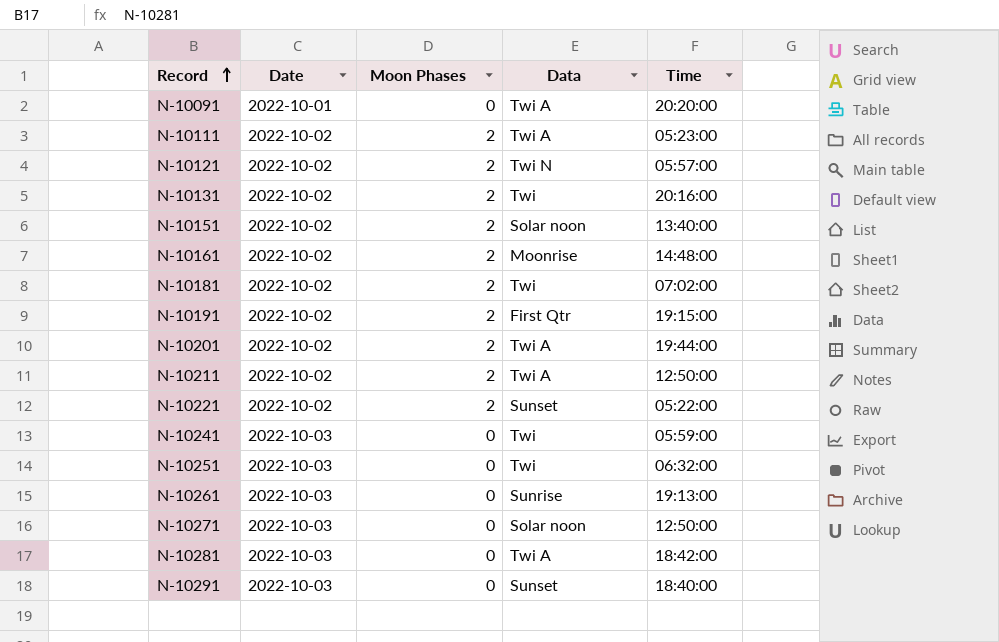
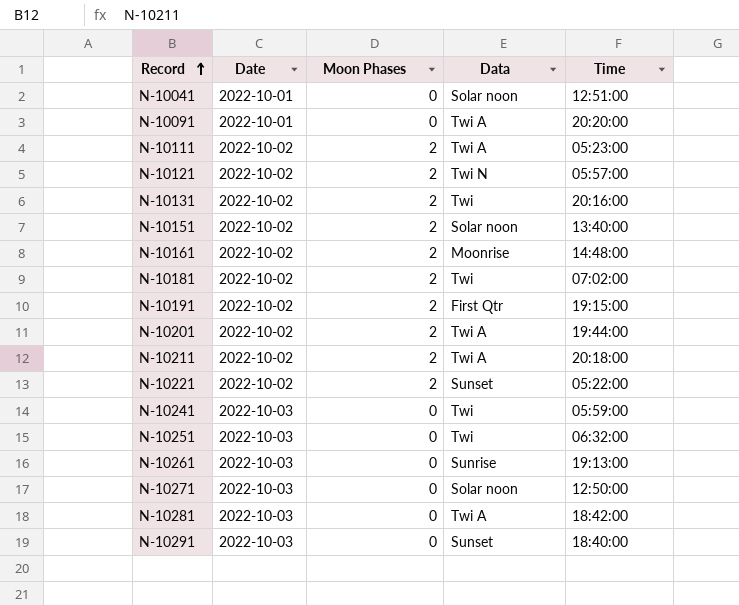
row N-10041: none -> 2022-10-01 | 0 | Solar noon | 12:51:00
N-10211 | Time: 12:50:00 -> 20:18:00

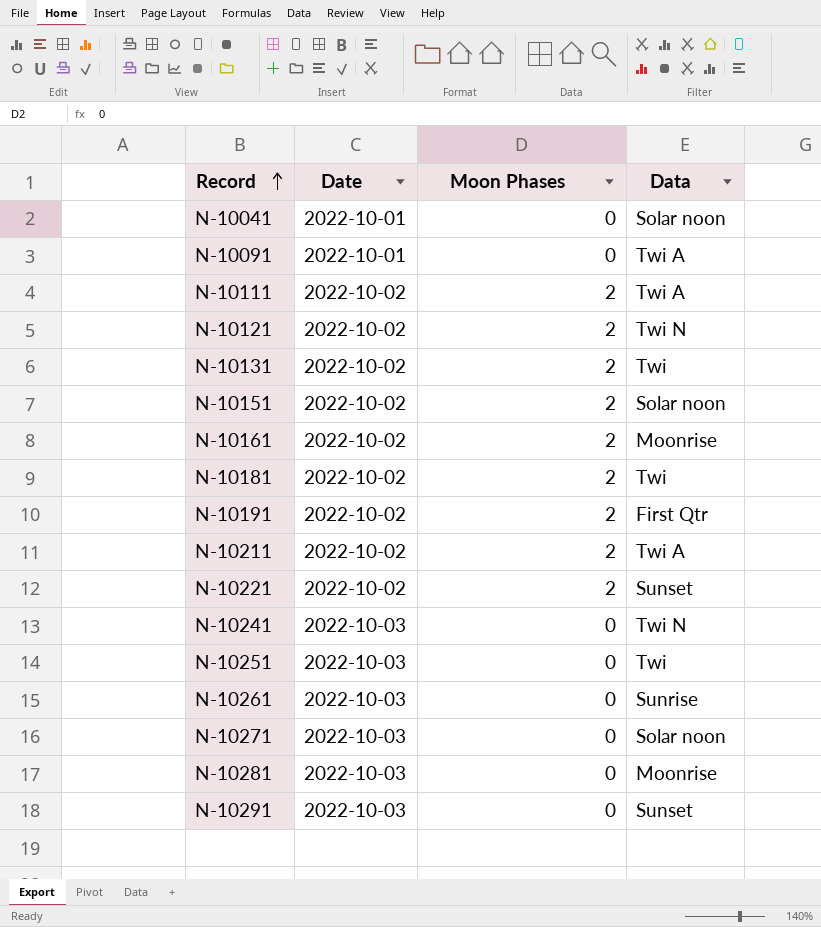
column Time | position: 5 -> none
row N-10201: 2022-10-02 | 2 | Twi A | 19:44:00 -> none
N-10241 | Data: Twi -> Twi N
N-10281 | Data: Twi A -> Moonrise

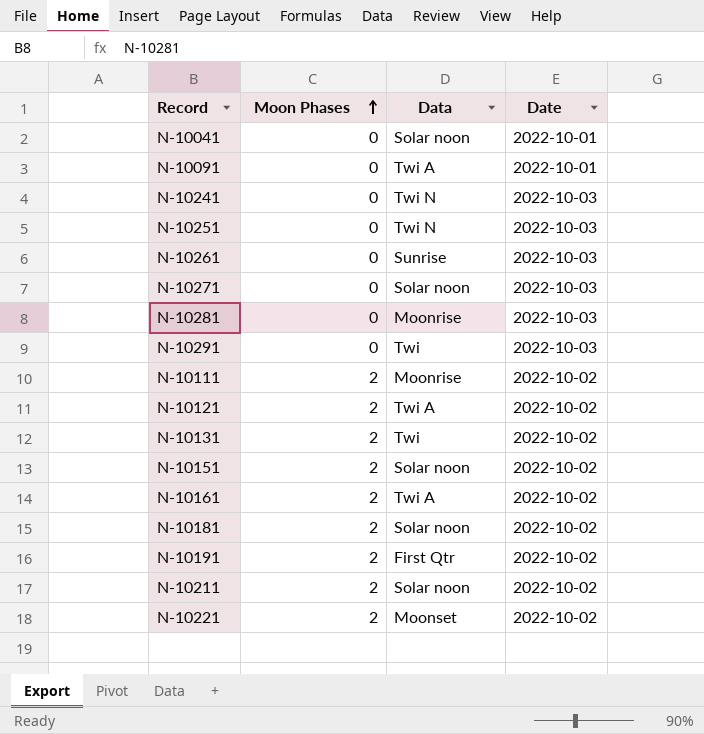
row order: Record ascending -> Moon Phases ascending
column Date | position: 2 -> 4
N-10251 | Data: Twi -> Twi N
N-10291 | Data: Sunset -> Twi
N-10111 | Data: Twi A -> Moonrise
N-10121 | Data: Twi N -> Twi A
N-10161 | Data: Moonrise -> Twi A
N-10181 | Data: Twi -> Solar noon
N-10211 | Data: Twi A -> Solar noon
N-10221 | Data: Sunset -> Moonset

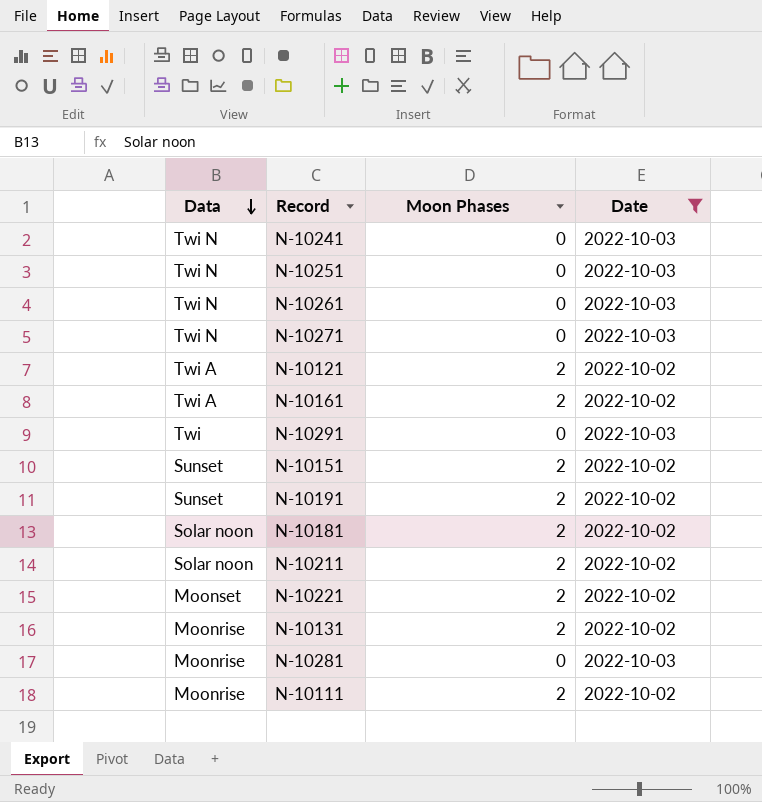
filter: none -> Date != 2022-10-01
row order: Moon Phases ascending -> Data descending
column Data | position: 3 -> 1
N-10261 | Data: Sunrise -> Twi N
N-10271 | Data: Solar noon -> Twi N
N-10151 | Data: Solar noon -> Sunset
N-10191 | Data: First Qtr -> Sunset
N-10131 | Data: Twi -> Moonrise

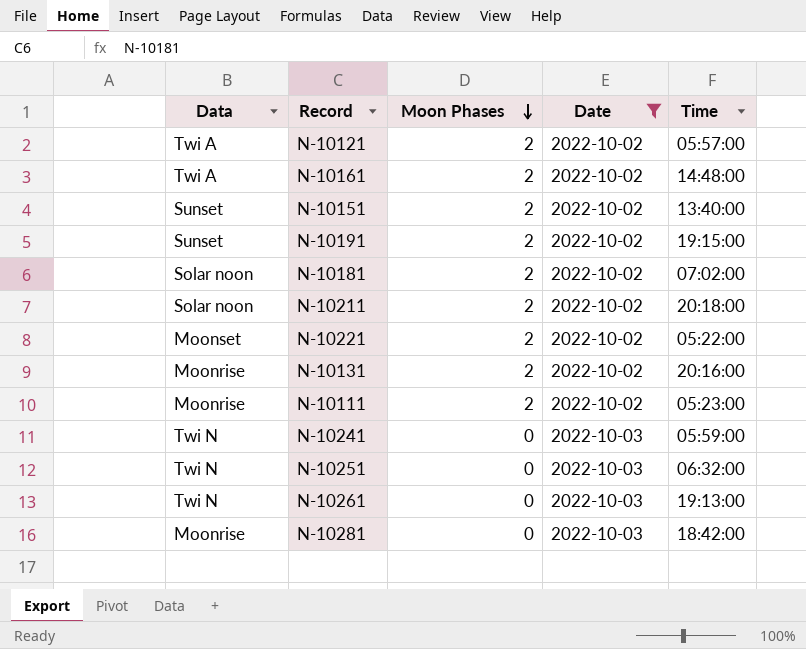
row order: Data descending -> Moon Phases descending
column Time | position: none -> 5
row N-10271: Twi N | 0 | 2022-10-03 -> none
row N-10291: Twi | 0 | 2022-10-03 -> none

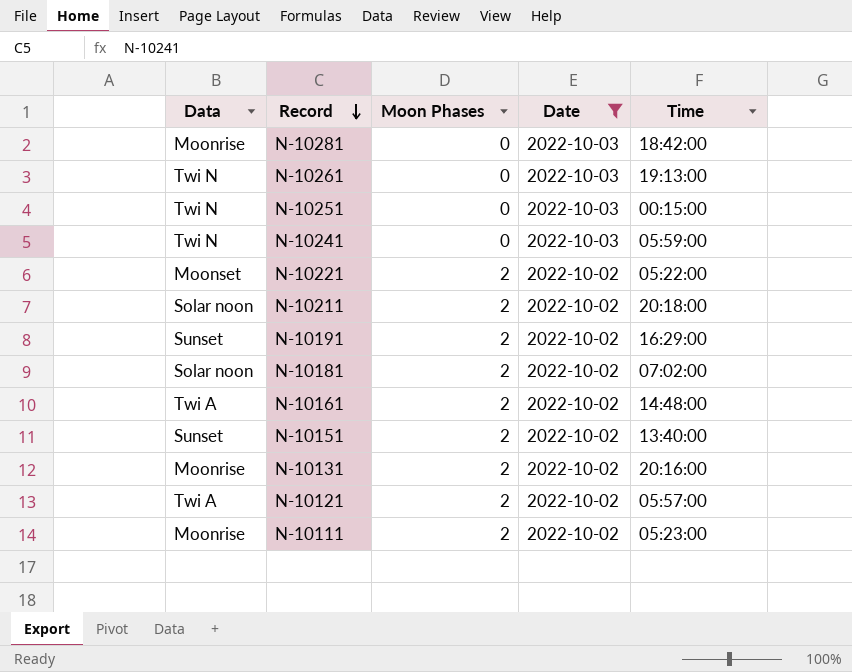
row order: Moon Phases descending -> Record descending
N-10251 | Time: 06:32:00 -> 00:15:00
N-10191 | Time: 19:15:00 -> 16:29:00

